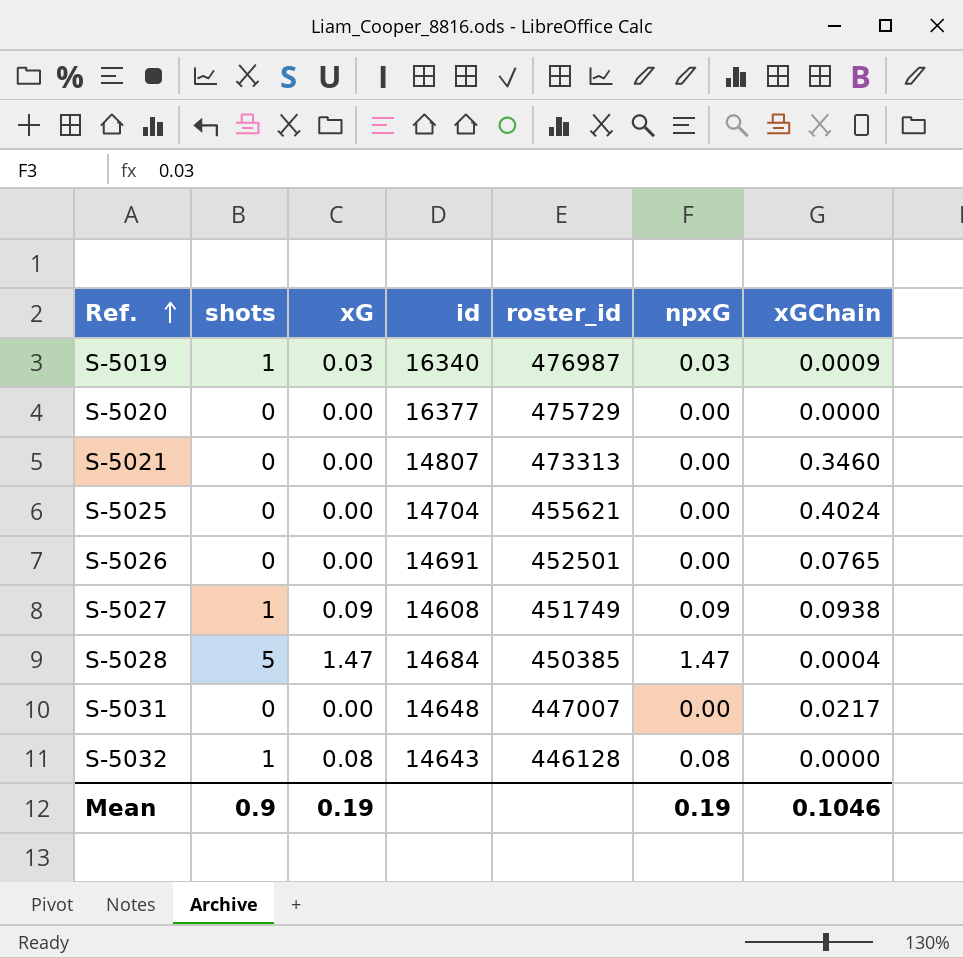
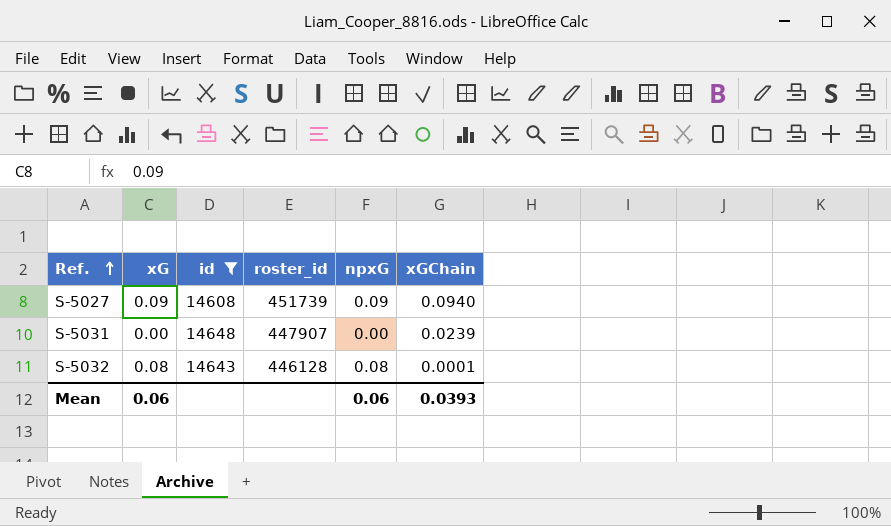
filter: none -> id <= 14648
column shots | position: 2 -> none
S-5027 | roster_id: 451749 -> 451739
S-5027 | xGChain: 0.0938 -> 0.0940
S-5031 | roster_id: 447007 -> 447907
S-5031 | xGChain: 0.0217 -> 0.0239
S-5032 | xGChain: 0.0000 -> 0.0001
Mean | xG: 0.19 -> 0.06
Mean | npxG: 0.19 -> 0.06
Mean | xGChain: 0.1046 -> 0.0393

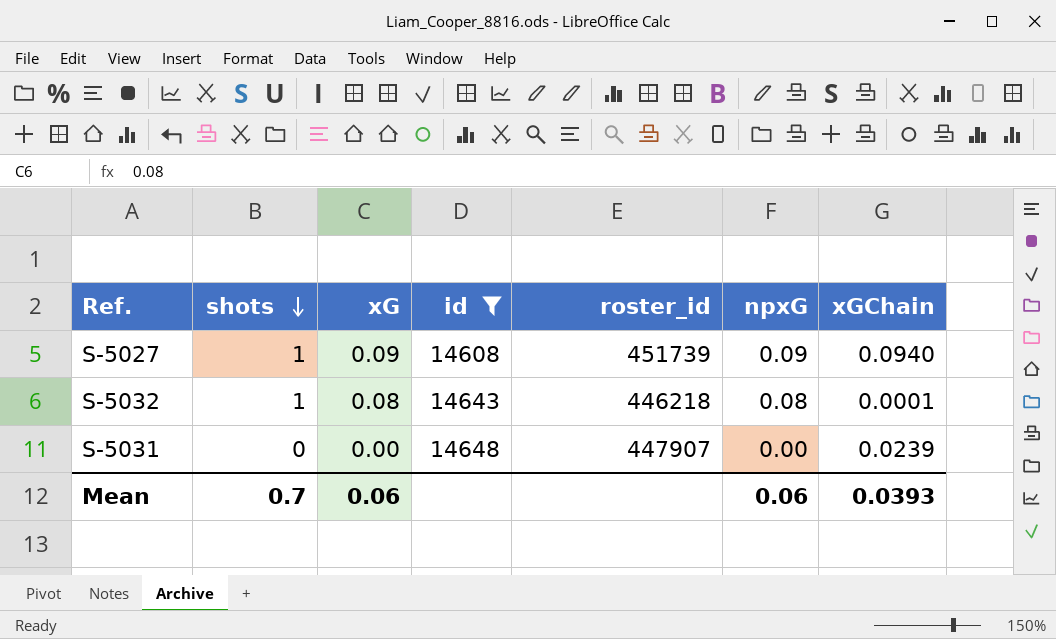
row order: Ref. ascending -> shots descending
column shots | position: none -> 2
S-5032 | roster_id: 446128 -> 446218

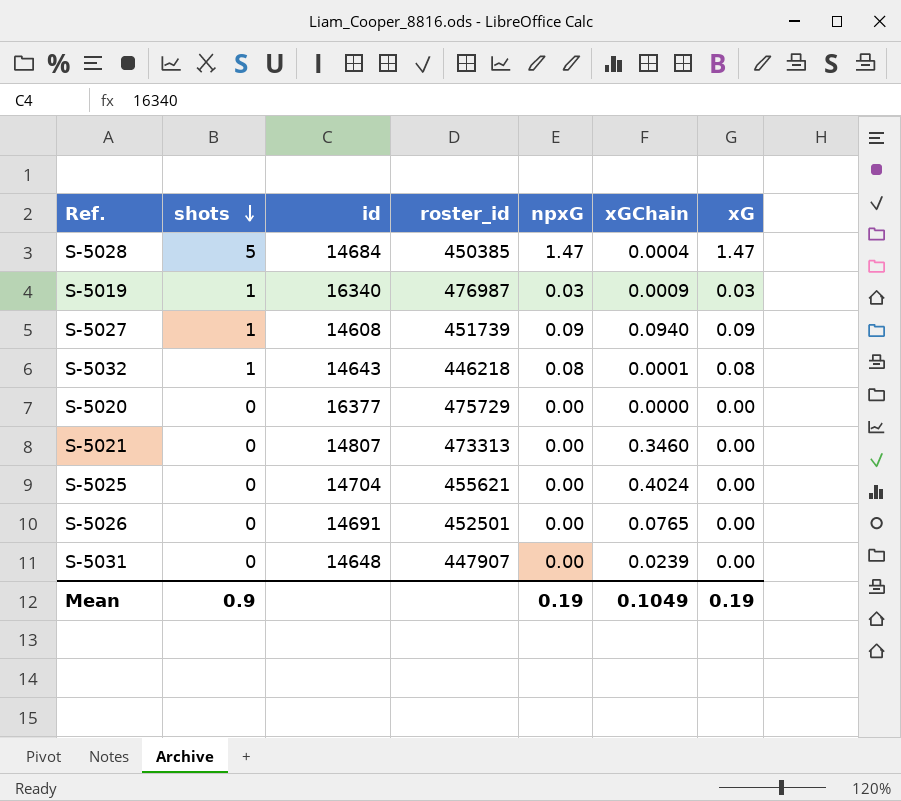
filter: id <= 14648 -> none
column xG | position: 3 -> 7
Mean | shots: 0.7 -> 0.9
Mean | npxG: 0.06 -> 0.19
Mean | xGChain: 0.0393 -> 0.1049
Mean | xG: 0.06 -> 0.19

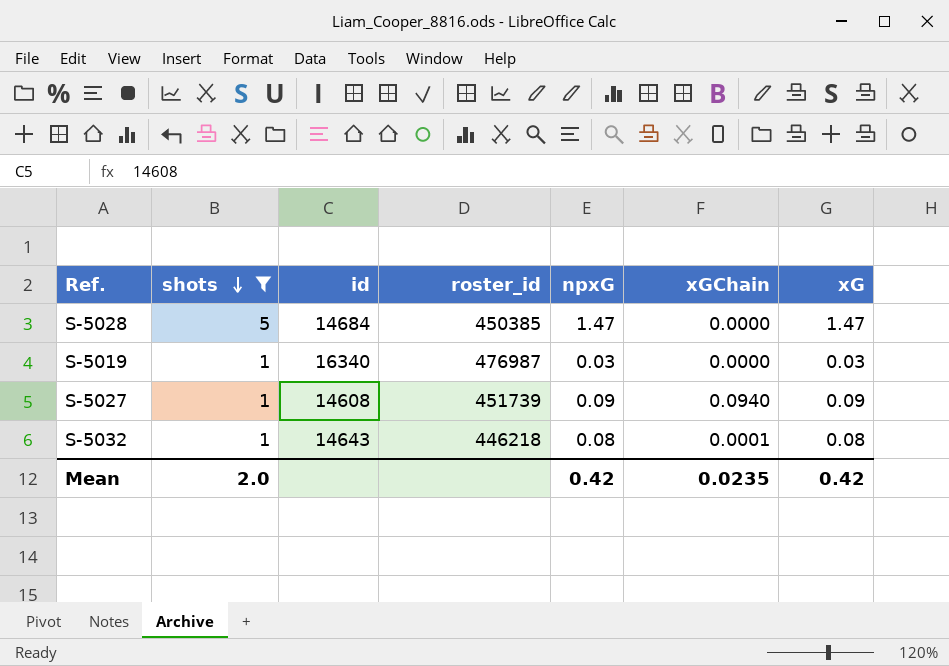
filter: none -> shots != 0
S-5028 | xGChain: 0.0004 -> 0.0000
S-5019 | xGChain: 0.0009 -> 0.0000
Mean | shots: 0.9 -> 2.0
Mean | npxG: 0.19 -> 0.42
Mean | xGChain: 0.1049 -> 0.0235
Mean | xG: 0.19 -> 0.42

